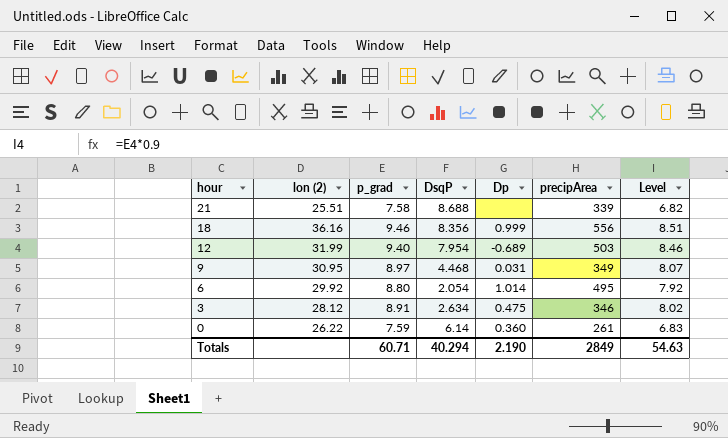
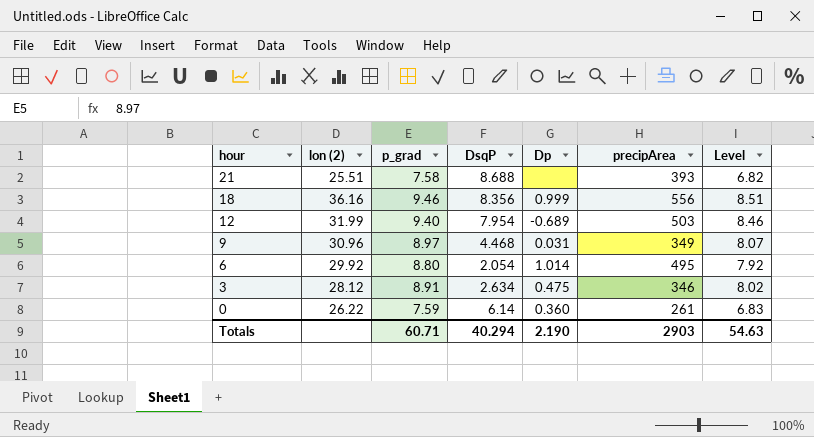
21 | precipArea: 339 -> 393
9 | lon (2): 30.95 -> 30.96
Totals | precipArea: 2849 -> 2903

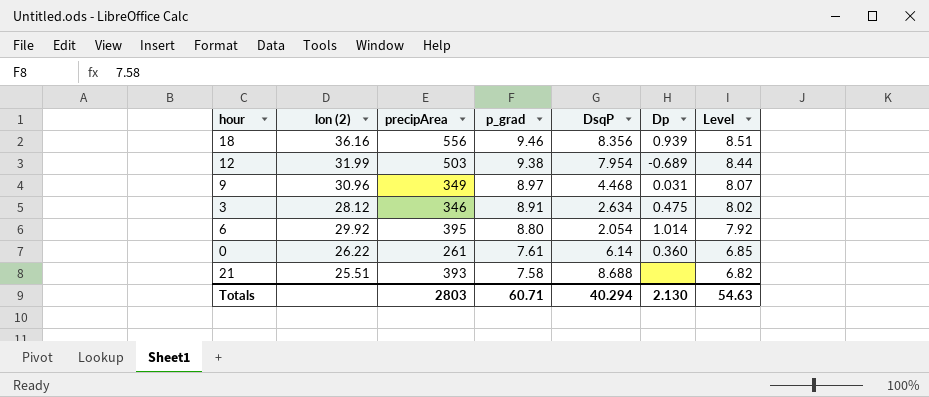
row order: hour descending -> p_grad descending
column precipArea | position: 6 -> 3
18 | Dp: 0.999 -> 0.939
12 | p_grad: 9.40 -> 9.38
12 | Level: 8.46 -> 8.44
6 | precipArea: 495 -> 395
0 | p_grad: 7.59 -> 7.61
0 | Level: 6.83 -> 6.85
Totals | precipArea: 2903 -> 2803
Totals | Dp: 2.190 -> 2.130

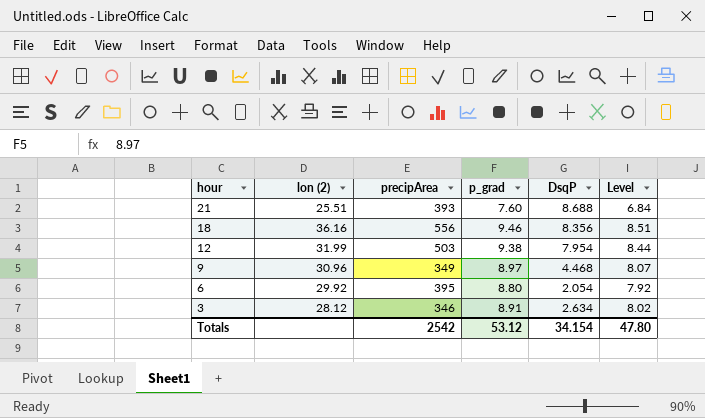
row order: p_grad descending -> hour descending
column Dp | position: 6 -> none
row 0: 26.22 | 261 | 7.61 | 6.14 | 0.360 | 6.85 -> none
21 | p_grad: 7.58 -> 7.60
21 | Level: 6.82 -> 6.84
Totals | precipArea: 2803 -> 2542
Totals | p_grad: 60.71 -> 53.12
Totals | DsqP: 40.294 -> 34.154
Totals | Level: 54.63 -> 47.80

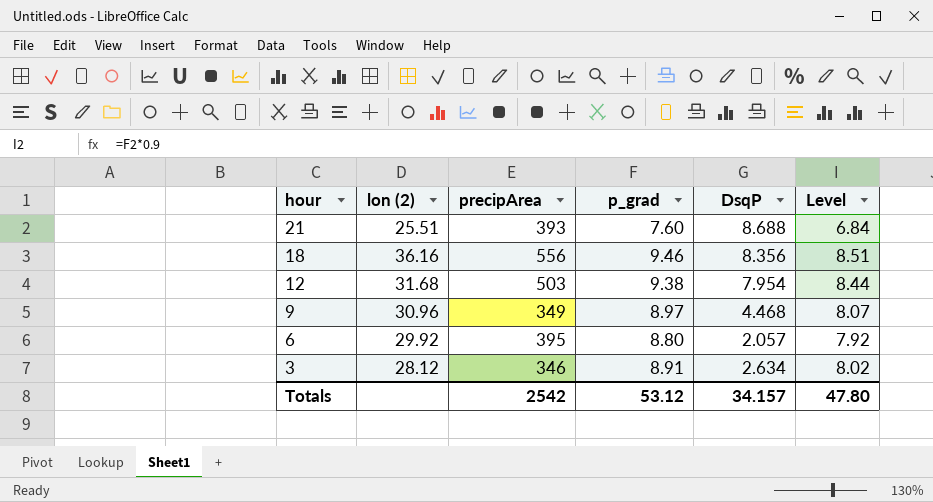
12 | lon (2): 31.99 -> 31.68
6 | DsqP: 2.054 -> 2.057
Totals | DsqP: 34.154 -> 34.157

